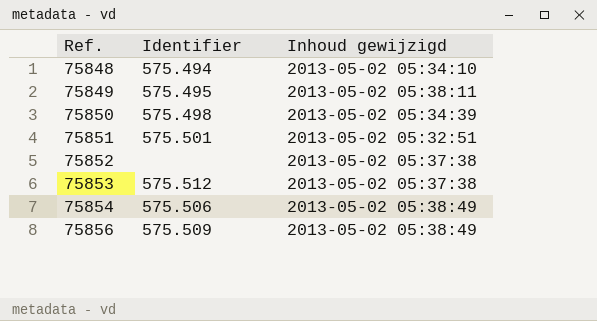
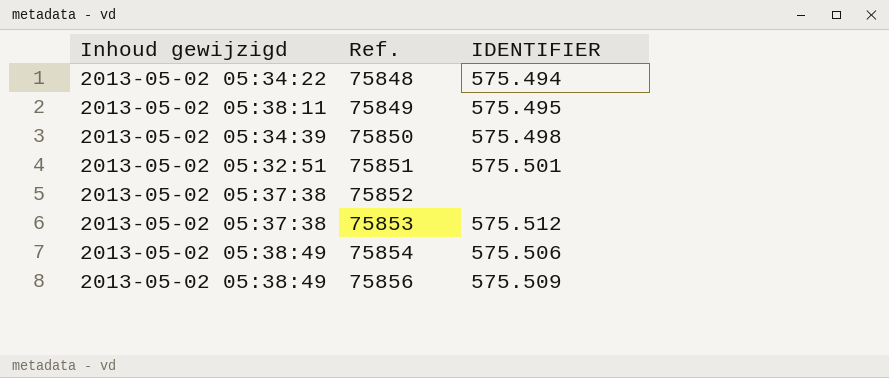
column Inhoud gewijzigd | position: 3 -> 1
column name: Identifier -> IDENTIFIER
75848 | Inhoud gewijzigd: 2013-05-02 05:34:10 -> 2013-05-02 05:34:22

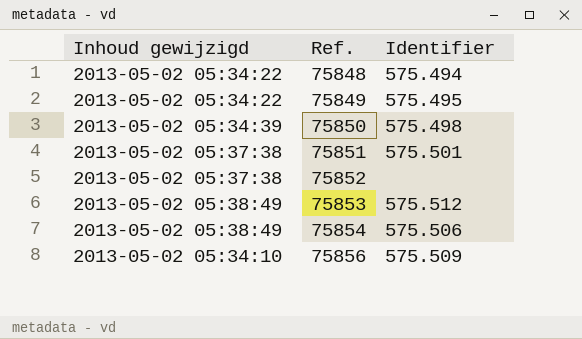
column name: IDENTIFIER -> Identifier
75849 | Inhoud gewijzigd: 2013-05-02 05:38:11 -> 2013-05-02 05:34:22
75851 | Inhoud gewijzigd: 2013-05-02 05:32:51 -> 2013-05-02 05:37:38
75853 | Inhoud gewijzigd: 2013-05-02 05:37:38 -> 2013-05-02 05:38:49
75856 | Inhoud gewijzigd: 2013-05-02 05:38:49 -> 2013-05-02 05:34:10

